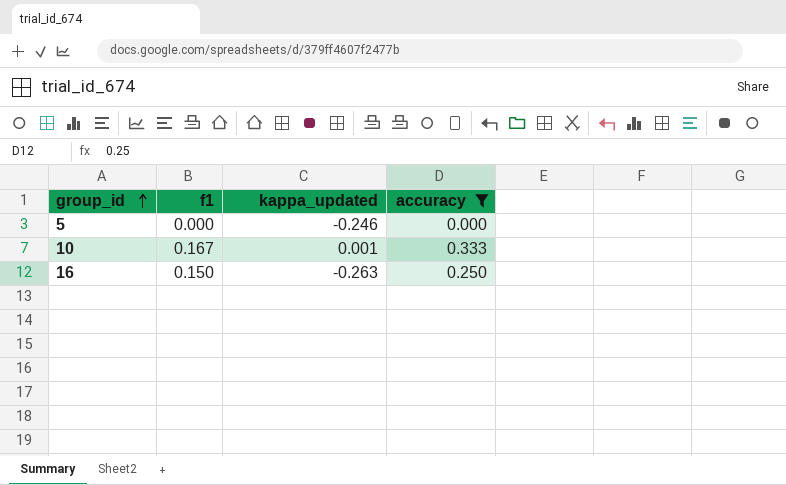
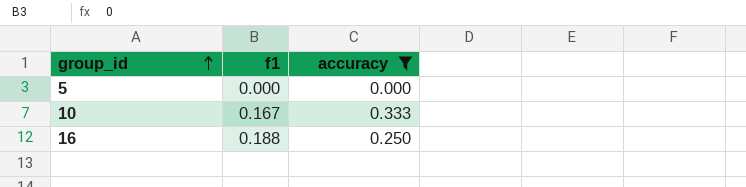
column kappa_updated | position: 3 -> none
16 | f1: 0.150 -> 0.188

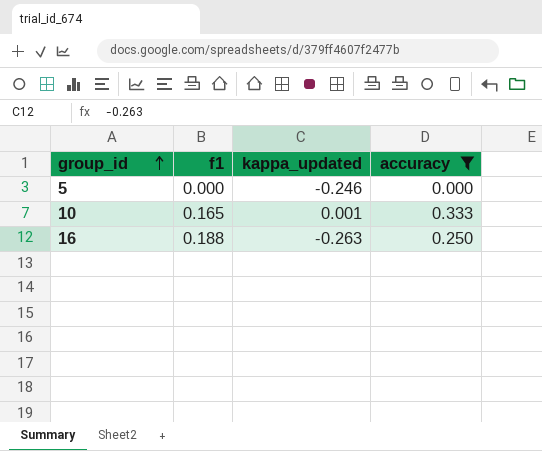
column kappa_updated | position: none -> 3
10 | f1: 0.167 -> 0.165

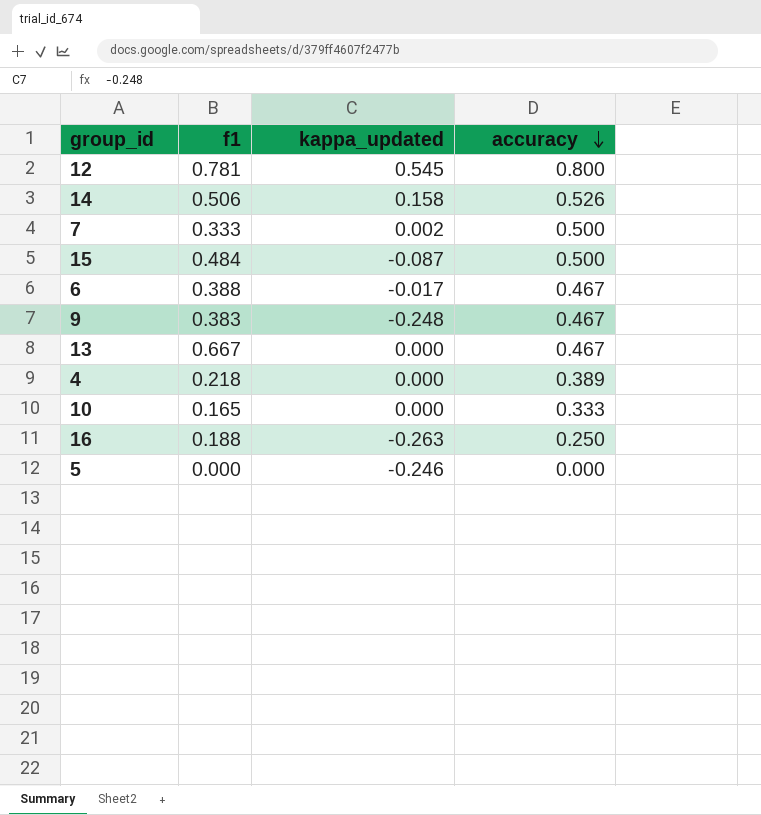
filter: accuracy <= 0.333 -> none
row order: group_id ascending -> accuracy descending
10 | kappa_updated: 0.001 -> 0.000

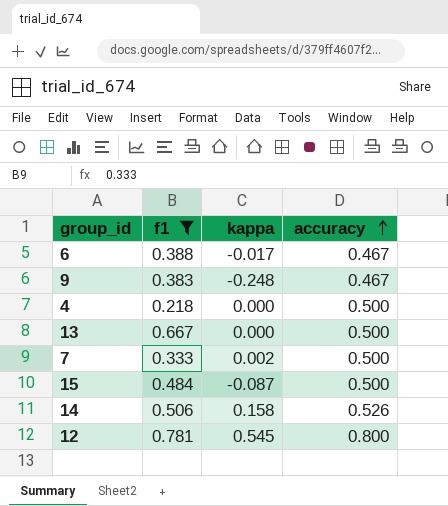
filter: none -> f1 >= 0.218
row order: accuracy descending -> accuracy ascending
column name: kappa_updated -> kappa
4 | accuracy: 0.389 -> 0.500
13 | accuracy: 0.467 -> 0.500

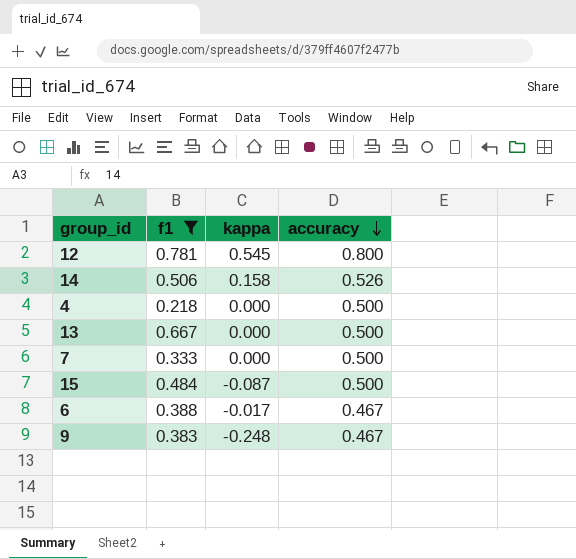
row order: accuracy ascending -> accuracy descending
7 | kappa: 0.002 -> 0.000

